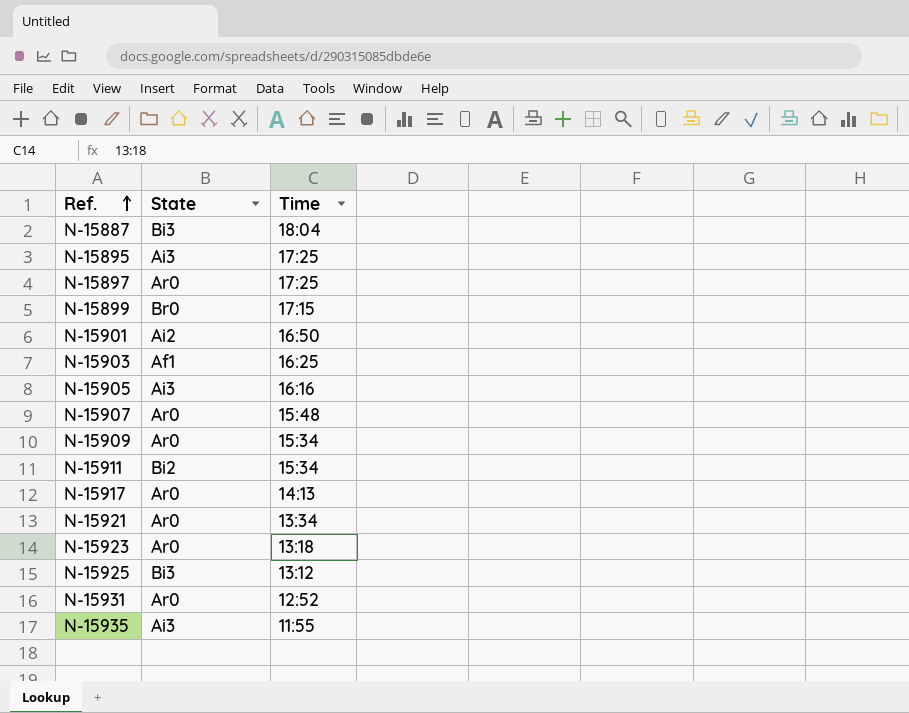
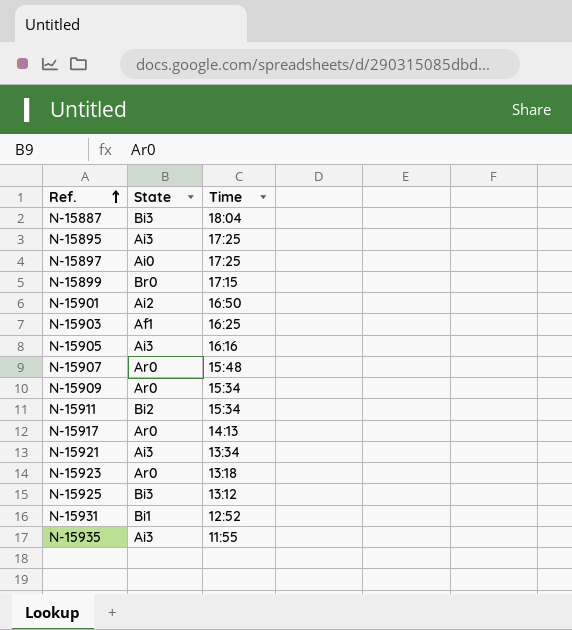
N-15897 | State: Ar0 -> Ai0
N-15921 | State: Ar0 -> Ai3
N-15931 | State: Ar0 -> Bi1

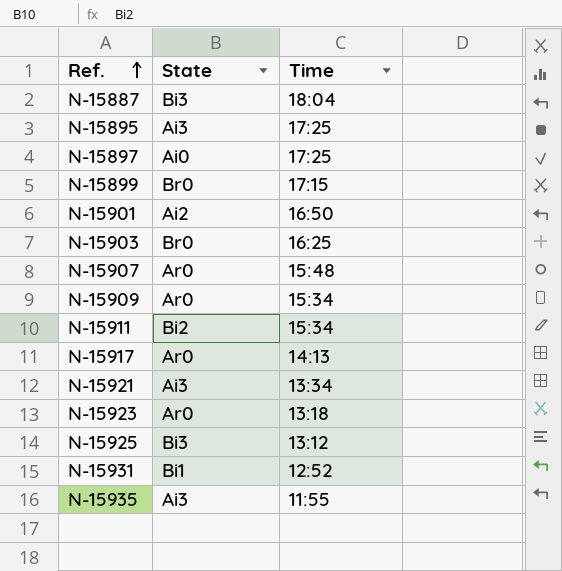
row N-15905: Ai3 | 16:16 -> none
N-15903 | State: Af1 -> Br0

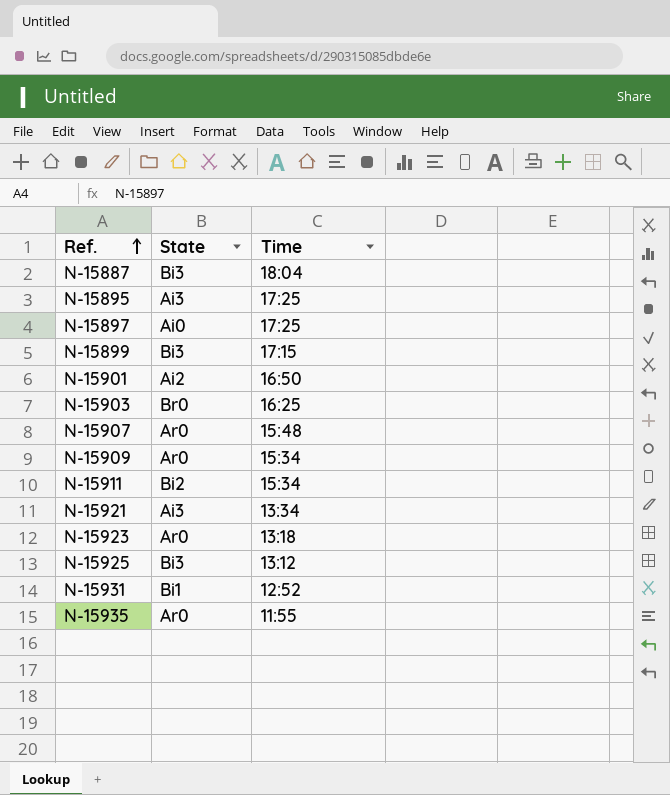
row N-15917: Ar0 | 14:13 -> none
N-15899 | State: Br0 -> Bi3
N-15935 | State: Ai3 -> Ar0

